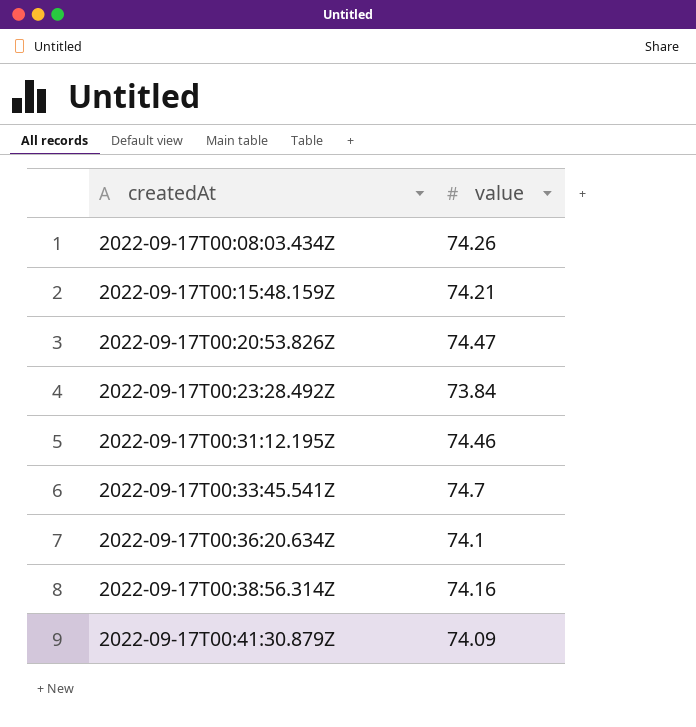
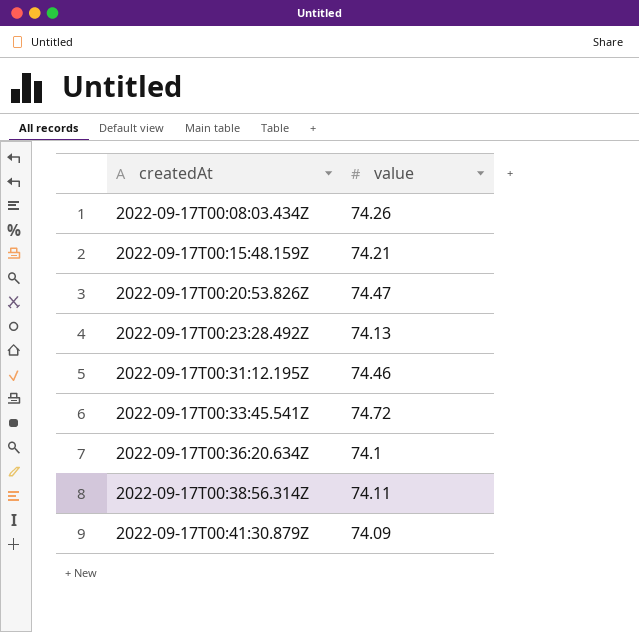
2022-09-17T00:23:28.492Z | value: 73.84 -> 74.13
2022-09-17T00:33:45.541Z | value: 74.7 -> 74.72
2022-09-17T00:38:56.314Z | value: 74.16 -> 74.11

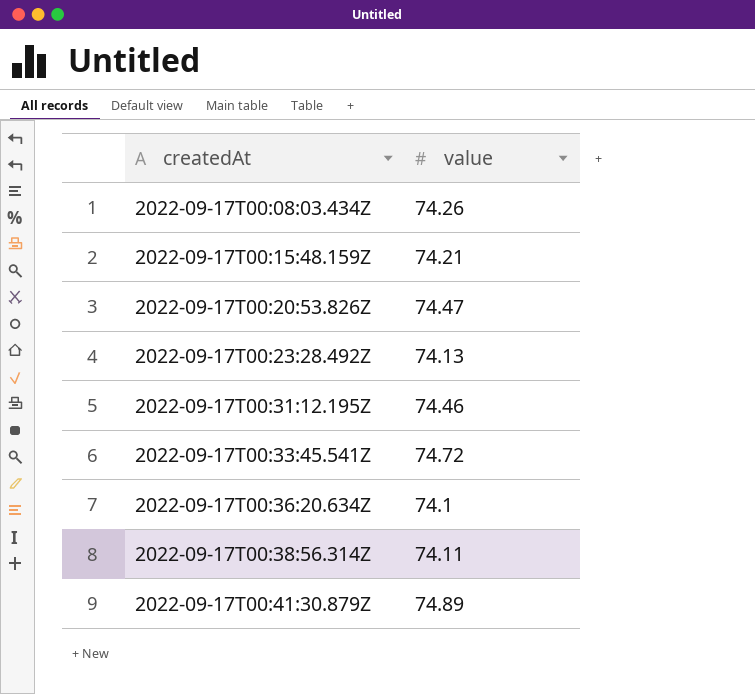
2022-09-17T00:41:30.879Z | value: 74.09 -> 74.89

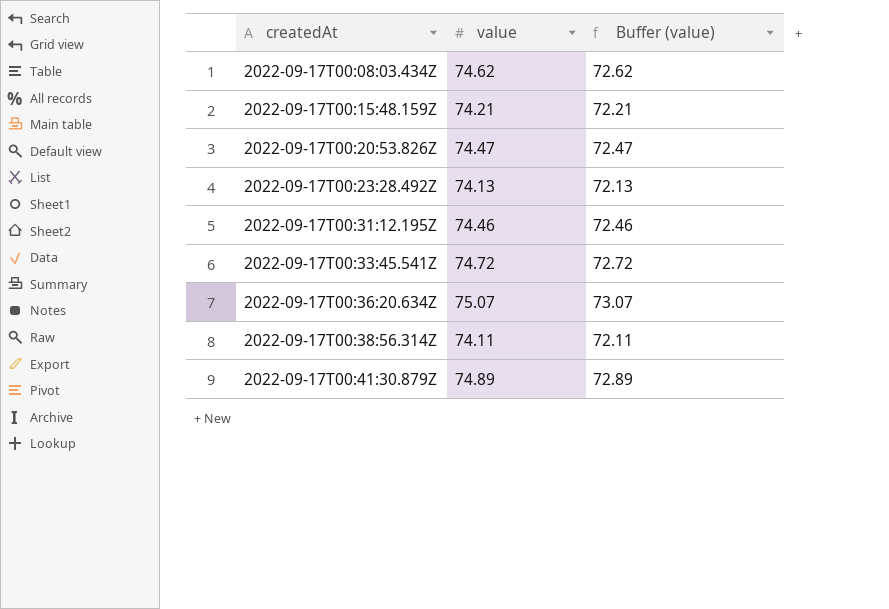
column Buffer (value) | formula: none -> [value] - 2
2022-09-17T00:08:03.434Z | value: 74.26 -> 74.62
2022-09-17T00:36:20.634Z | value: 74.1 -> 75.07

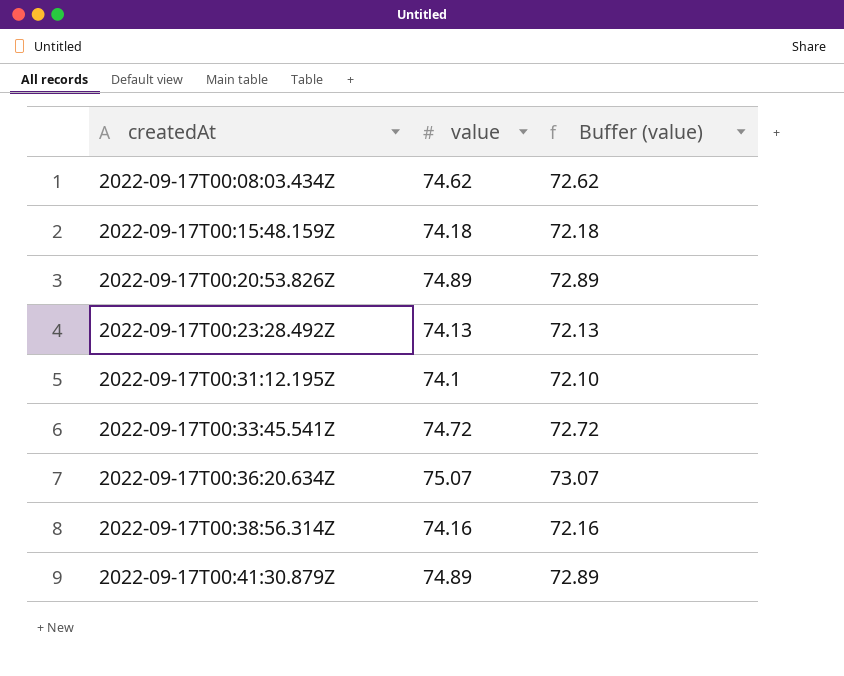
2022-09-17T00:15:48.159Z | value: 74.21 -> 74.18
2022-09-17T00:15:48.159Z | Buffer (value): 72.21 -> 72.18
2022-09-17T00:20:53.826Z | value: 74.47 -> 74.89
2022-09-17T00:20:53.826Z | Buffer (value): 72.47 -> 72.89
2022-09-17T00:31:12.195Z | value: 74.46 -> 74.1
2022-09-17T00:31:12.195Z | Buffer (value): 72.46 -> 72.10
2022-09-17T00:38:56.314Z | value: 74.11 -> 74.16
2022-09-17T00:38:56.314Z | Buffer (value): 72.11 -> 72.16

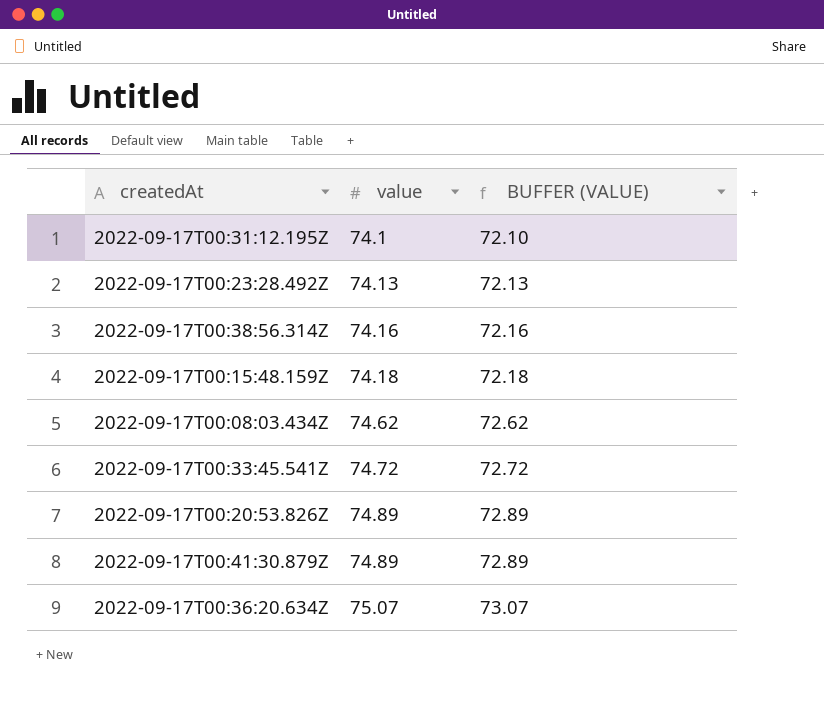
row order: createdAt ascending -> value ascending
column name: Buffer (value) -> BUFFER (VALUE)

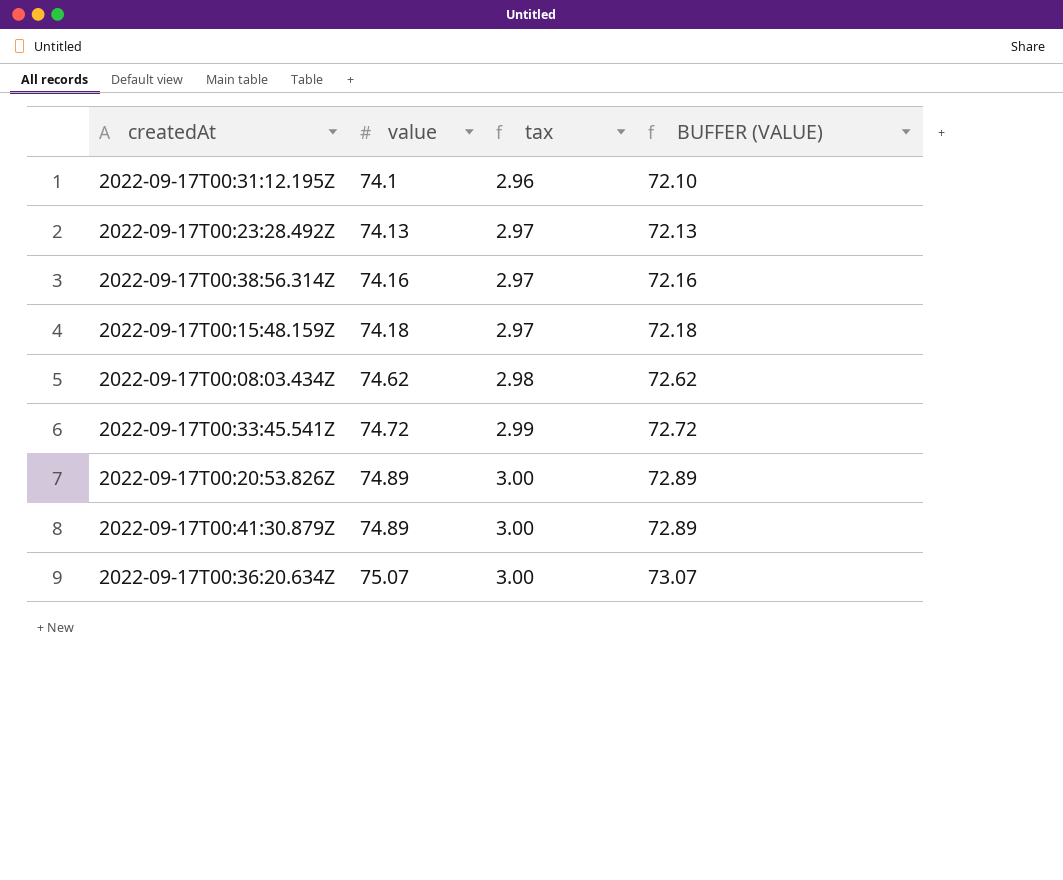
column tax | formula: none -> [value] * 0.04

